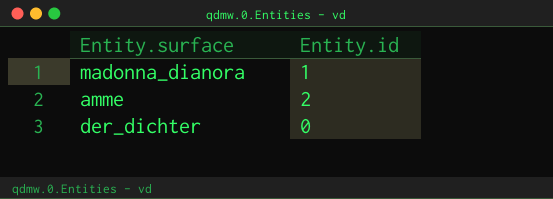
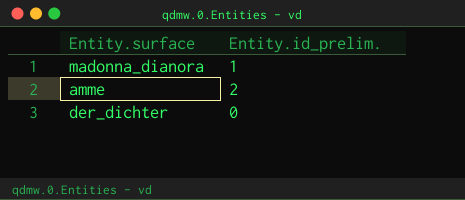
column name: Entity.id -> Entity.id_prelim.

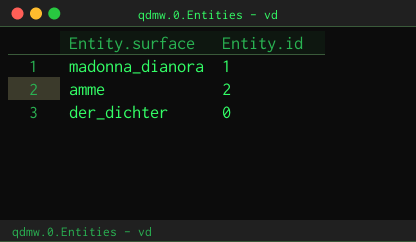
column name: Entity.id_prelim. -> Entity.id

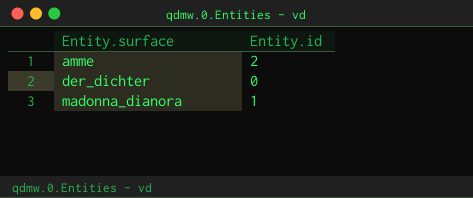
row order: none -> Entity.surface ascending

